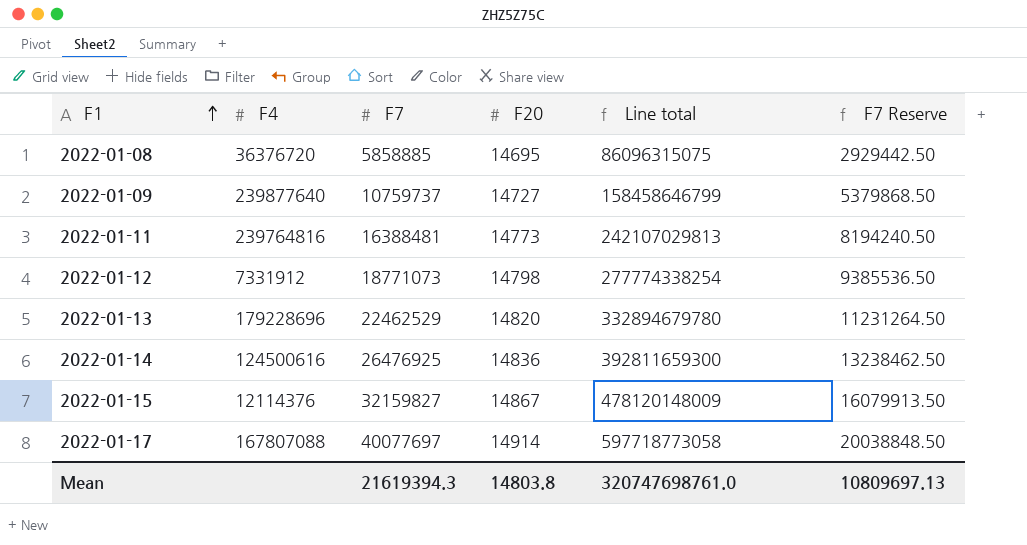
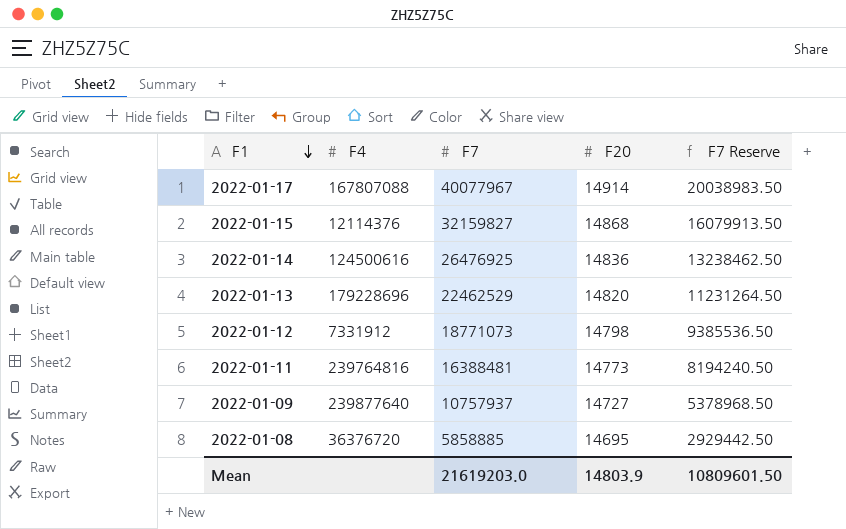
row order: F1 ascending -> F1 descending
column Line total | formula: [F7] * [F20] -> none
2022-01-17 | F7: 40077697 -> 40077967
2022-01-17 | F7 Reserve: 20038848.50 -> 20038983.50
2022-01-15 | F20: 14867 -> 14868
2022-01-09 | F7: 10759737 -> 10757937
2022-01-09 | F7 Reserve: 5379868.50 -> 5378968.50
Mean | F7: 21619394.3 -> 21619203.0
Mean | F20: 14803.8 -> 14803.9
Mean | F7 Reserve: 10809697.13 -> 10809601.50

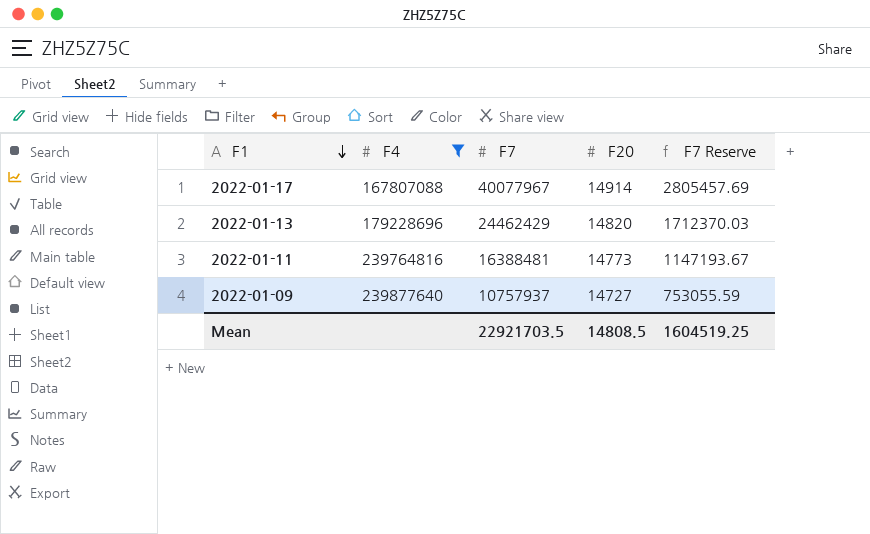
filter: none -> F4 >= 167807088
column F7 Reserve | formula: [F7] * 0.5 -> [F7] * 0.07
2022-01-13 | F7: 22462529 -> 24462429
Mean | F7: 21619203.0 -> 22921703.5
Mean | F20: 14803.9 -> 14808.5
Mean | F7 Reserve: 10809601.50 -> 1604519.25

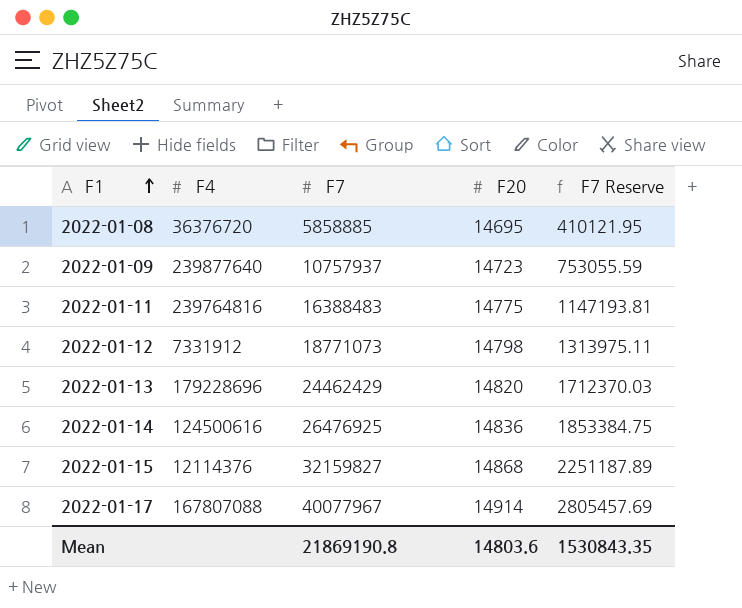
filter: F4 >= 167807088 -> none
row order: F1 descending -> F1 ascending
2022-01-09 | F20: 14727 -> 14723
2022-01-11 | F7: 16388481 -> 16388483
2022-01-11 | F20: 14773 -> 14775
2022-01-11 | F7 Reserve: 1147193.67 -> 1147193.81
Mean | F7: 22921703.5 -> 21869190.8
Mean | F20: 14808.5 -> 14803.6
Mean | F7 Reserve: 1604519.25 -> 1530843.35

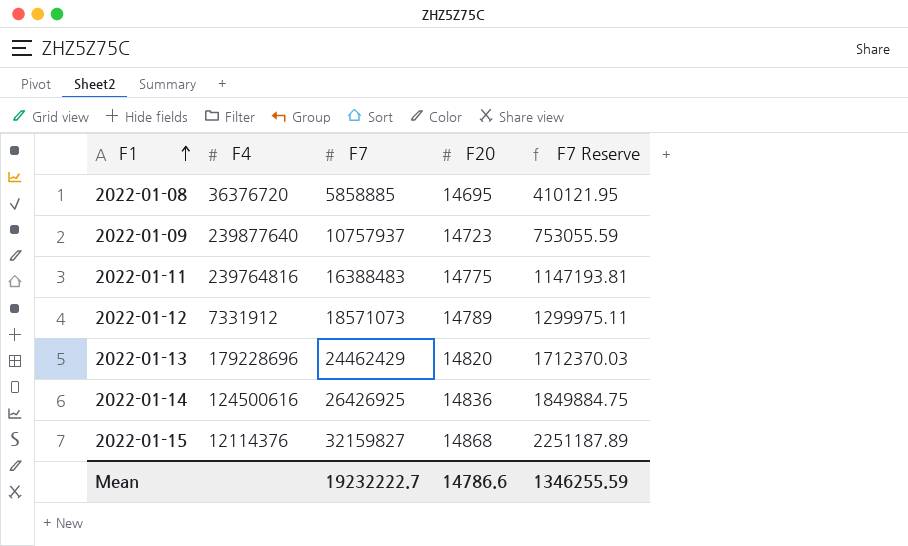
row 2022-01-17: 167807088 | 40077967 | 14914 | 2805457.69 -> none
2022-01-12 | F7: 18771073 -> 18571073
2022-01-12 | F20: 14798 -> 14789
2022-01-12 | F7 Reserve: 1313975.11 -> 1299975.11
2022-01-14 | F7: 26476925 -> 26426925
2022-01-14 | F7 Reserve: 1853384.75 -> 1849884.75
Mean | F7: 21869190.8 -> 19232222.7
Mean | F20: 14803.6 -> 14786.6
Mean | F7 Reserve: 1530843.35 -> 1346255.59

